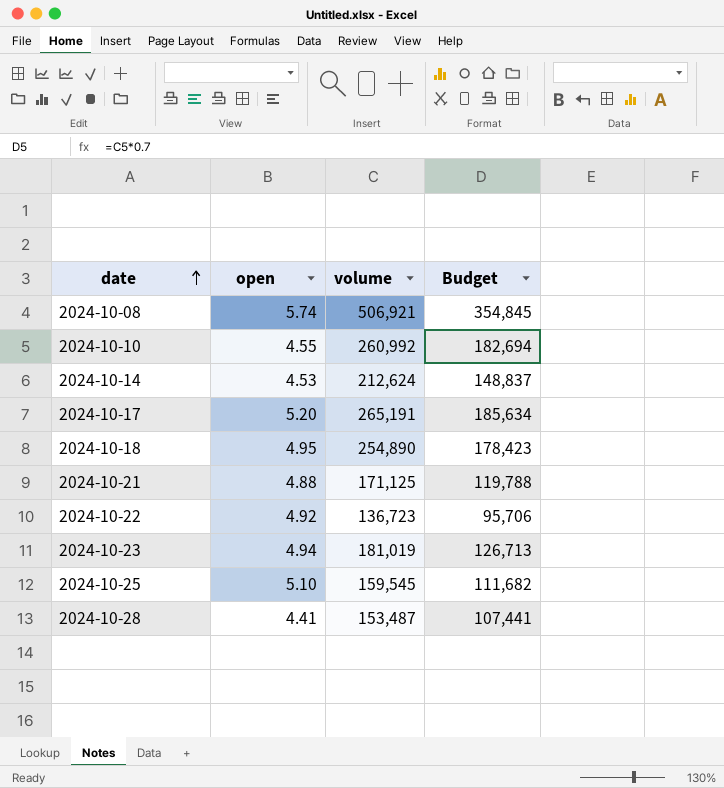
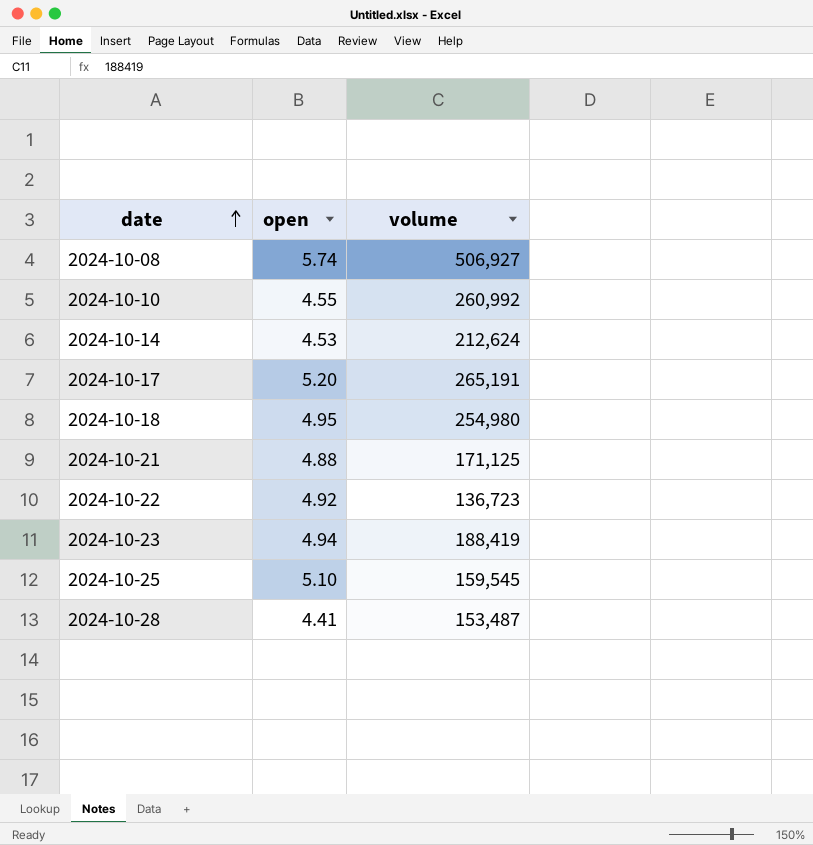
column Budget | formula: [volume] * 0.7 -> none
2024-10-08 | volume: 506,921 -> 506,927
2024-10-18 | volume: 254,890 -> 254,980
2024-10-23 | volume: 181,019 -> 188,419

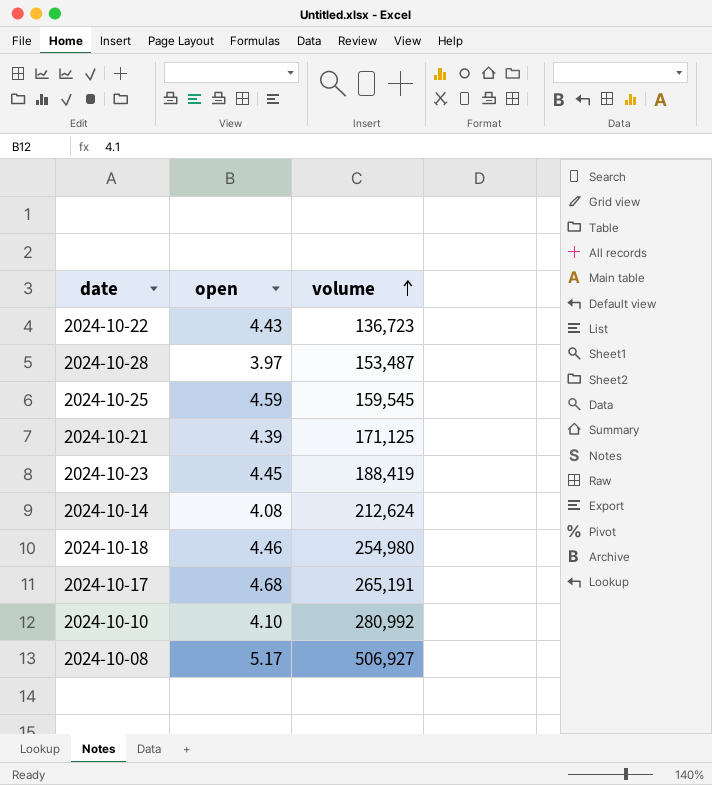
row order: date ascending -> volume ascending
2024-10-22 | open: 4.92 -> 4.43
2024-10-28 | open: 4.41 -> 3.97
2024-10-25 | open: 5.10 -> 4.59
2024-10-21 | open: 4.88 -> 4.39
2024-10-23 | open: 4.94 -> 4.45
2024-10-14 | open: 4.53 -> 4.08
2024-10-18 | open: 4.95 -> 4.46
2024-10-17 | open: 5.20 -> 4.68
2024-10-10 | open: 4.55 -> 4.10
2024-10-10 | volume: 260,992 -> 280,992
2024-10-08 | open: 5.74 -> 5.17

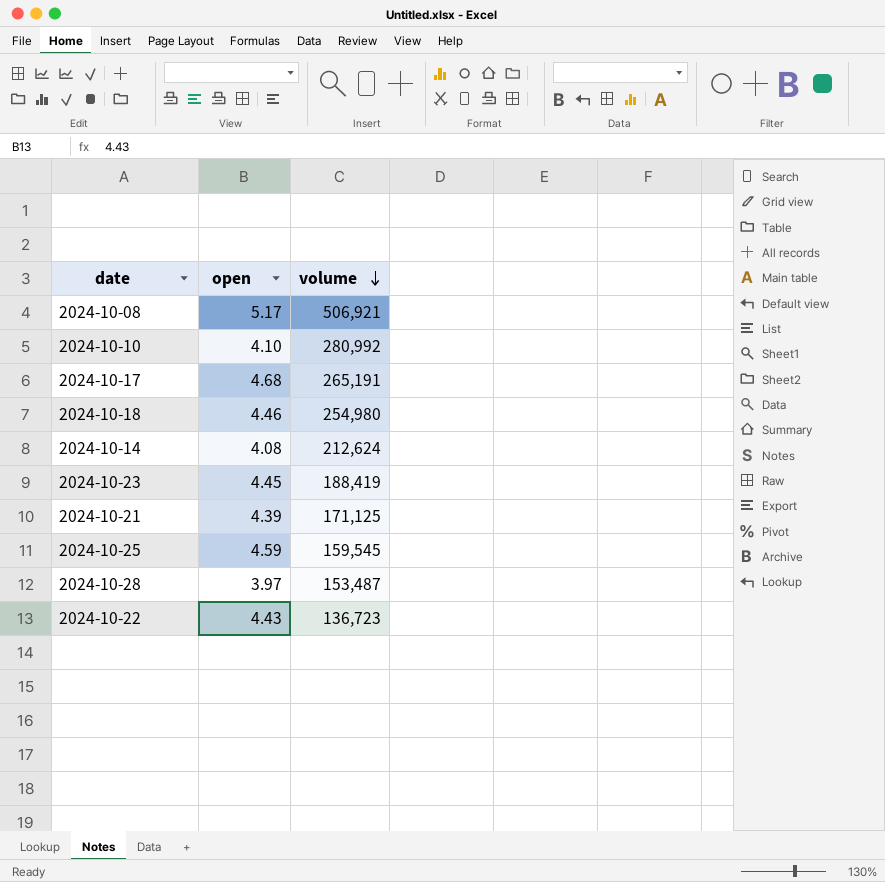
row order: volume ascending -> volume descending
2024-10-08 | volume: 506,927 -> 506,921

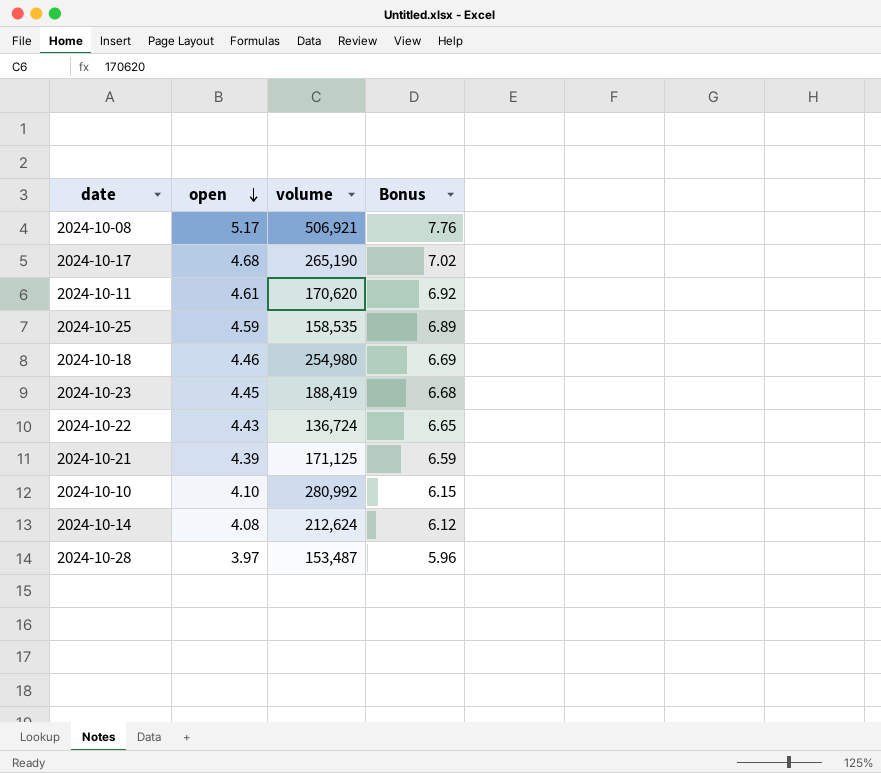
row order: volume descending -> open descending
column Bonus | formula: none -> [open] * 1.5
2024-10-17 | volume: 265,191 -> 265,190
row 2024-10-11: none -> 4.61 | 170,620 | 6.92
2024-10-25 | volume: 159,545 -> 158,535
2024-10-22 | volume: 136,723 -> 136,724

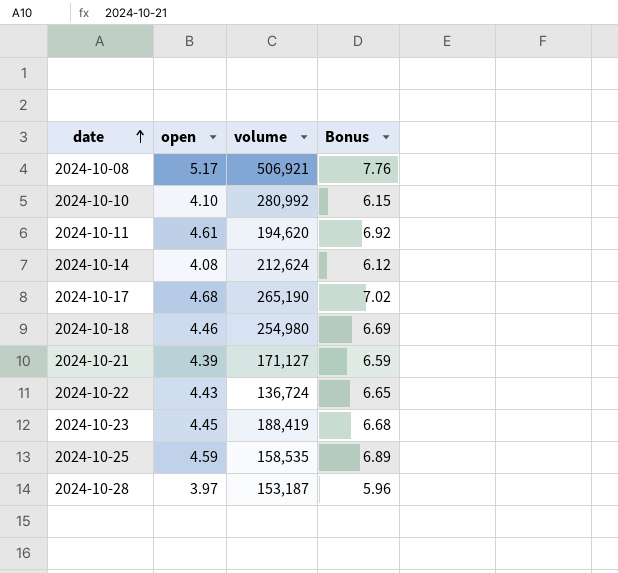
row order: open descending -> date ascending
2024-10-11 | volume: 170,620 -> 194,620
2024-10-21 | volume: 171,125 -> 171,127
2024-10-28 | volume: 153,487 -> 153,187

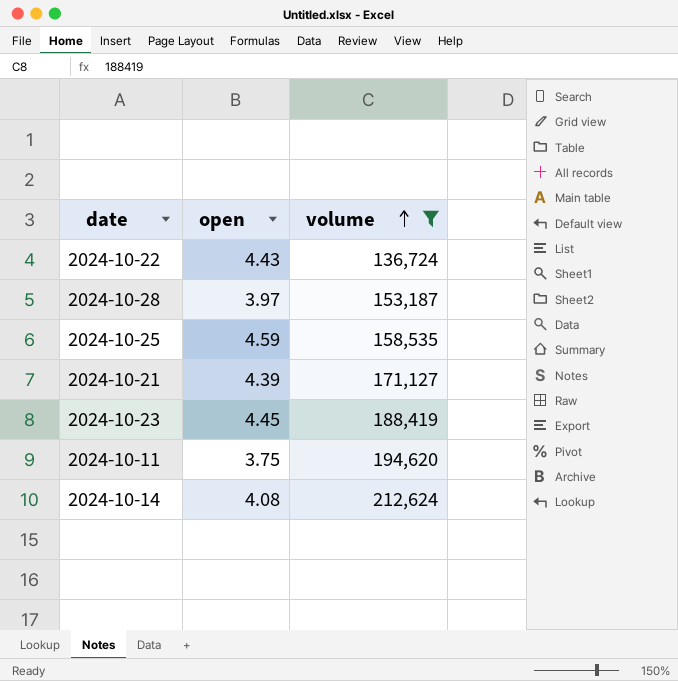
filter: none -> volume <= 212,624
row order: date ascending -> volume ascending
column Bonus | formula: [open] * 1.5 -> none
2024-10-11 | open: 4.61 -> 3.75

